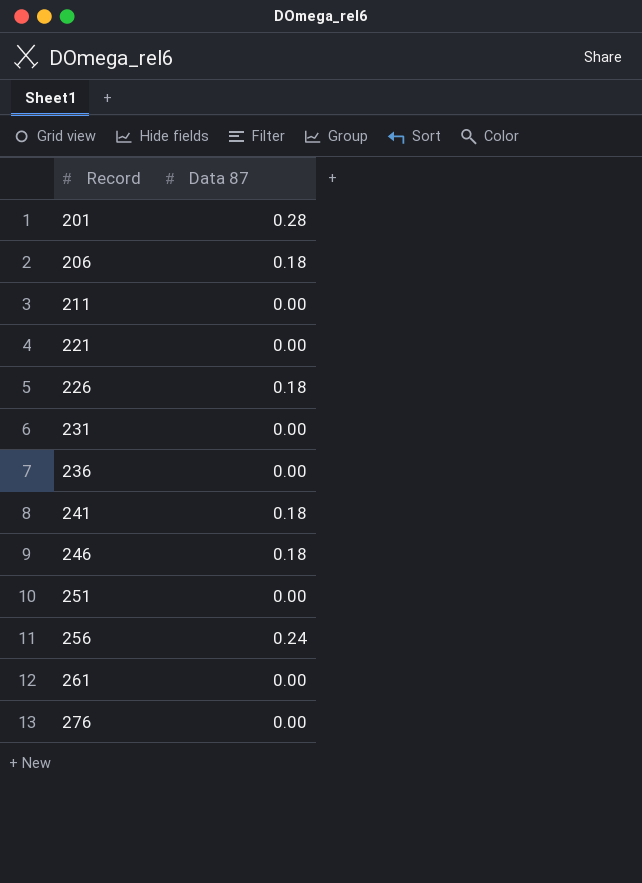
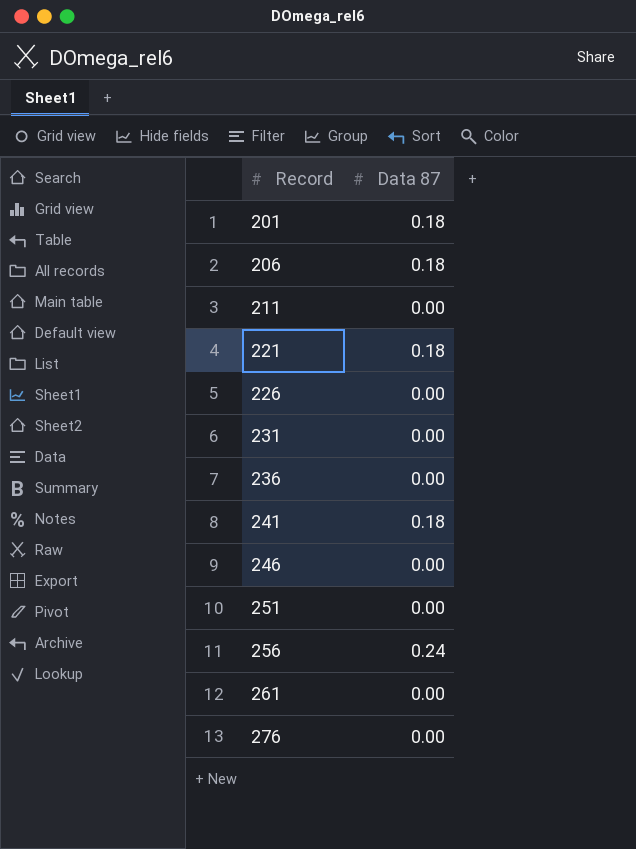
201 | Data 87: 0.28 -> 0.18
221 | Data 87: 0.00 -> 0.18
226 | Data 87: 0.18 -> 0.00
246 | Data 87: 0.18 -> 0.00

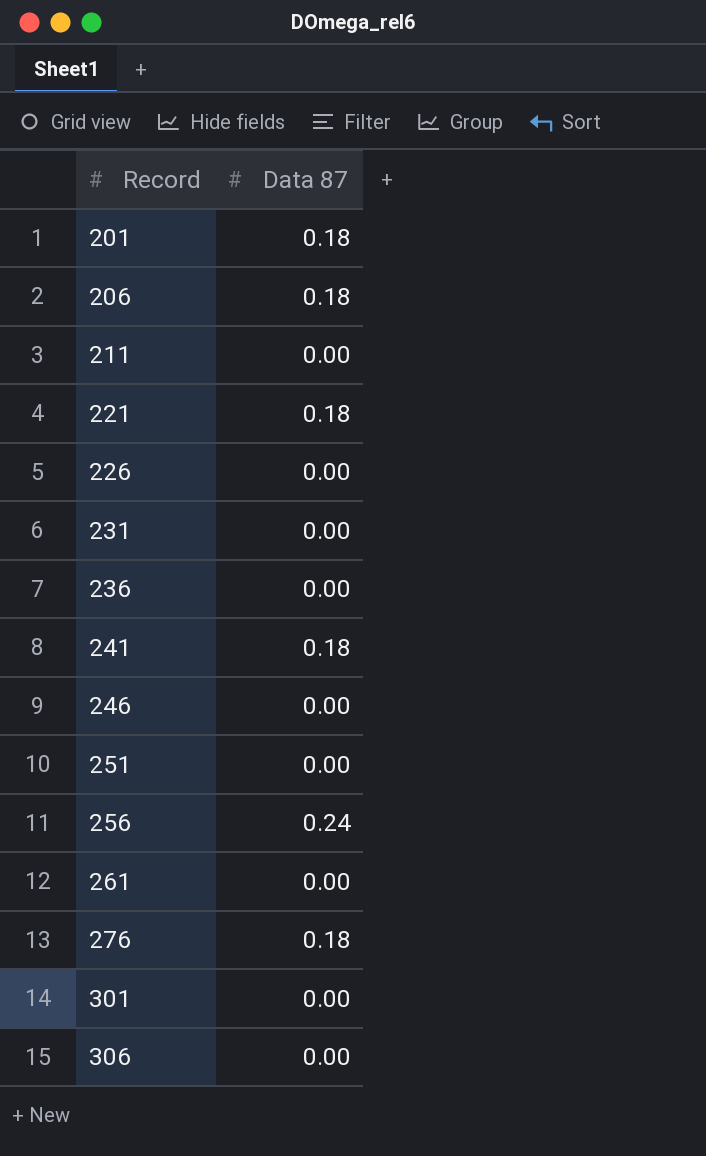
276 | Data 87: 0.00 -> 0.18
row 301: none -> 0.00
row 306: none -> 0.00

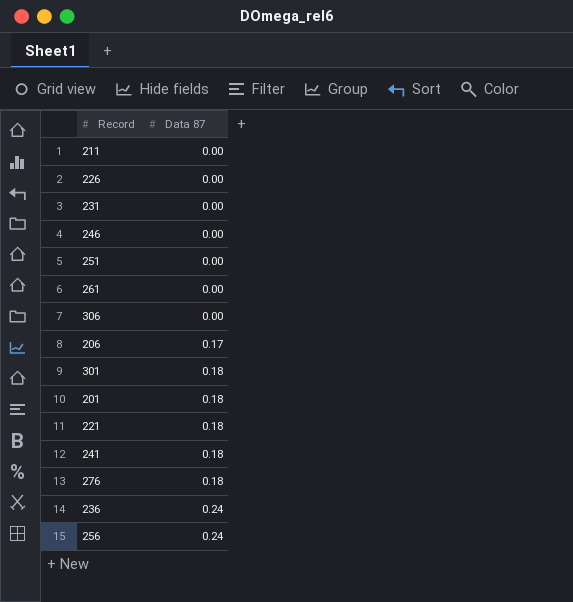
row order: Record ascending -> Data 87 ascending
206 | Data 87: 0.18 -> 0.17
301 | Data 87: 0.00 -> 0.18
236 | Data 87: 0.00 -> 0.24

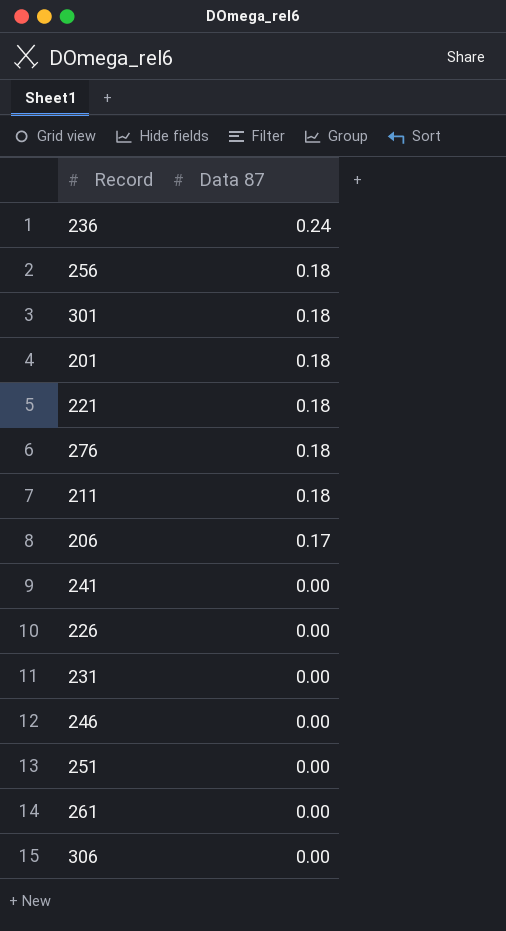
row order: Data 87 ascending -> Data 87 descending
256 | Data 87: 0.24 -> 0.18
211 | Data 87: 0.00 -> 0.18
241 | Data 87: 0.18 -> 0.00

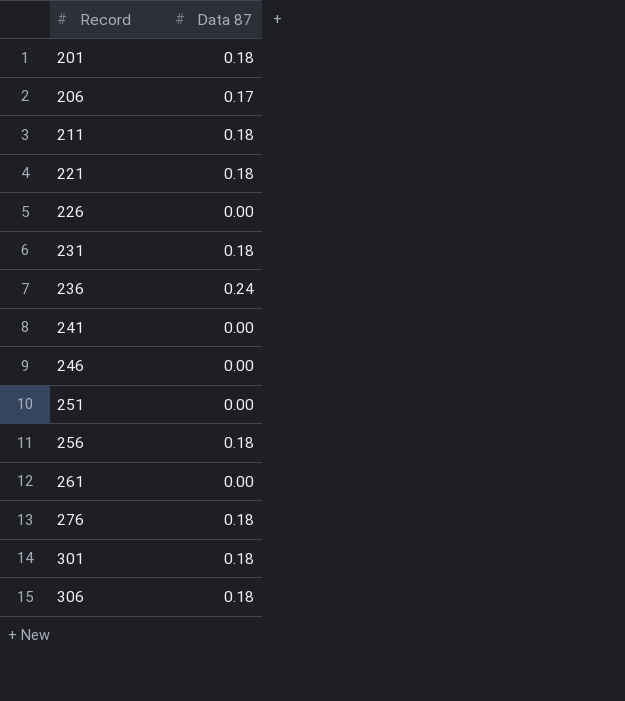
row order: Data 87 descending -> Record ascending
231 | Data 87: 0.00 -> 0.18
306 | Data 87: 0.00 -> 0.18

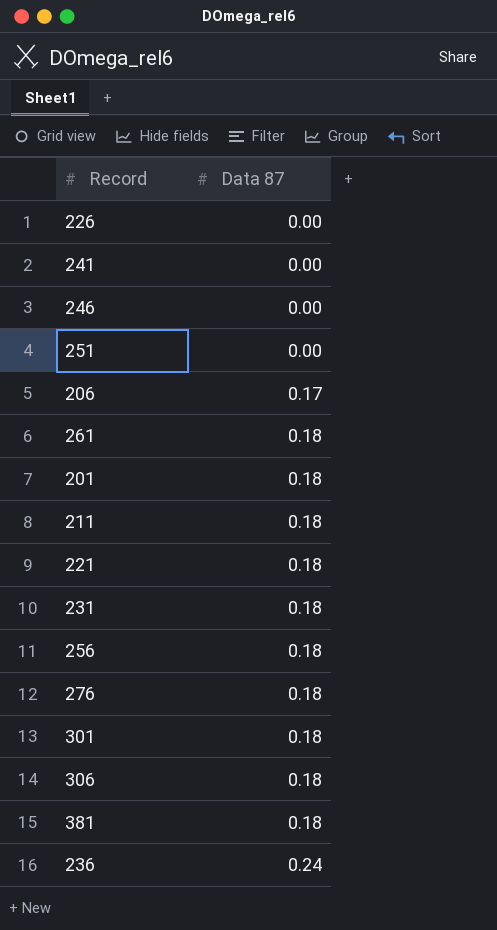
row order: Record ascending -> Data 87 ascending
261 | Data 87: 0.00 -> 0.18
row 381: none -> 0.18

